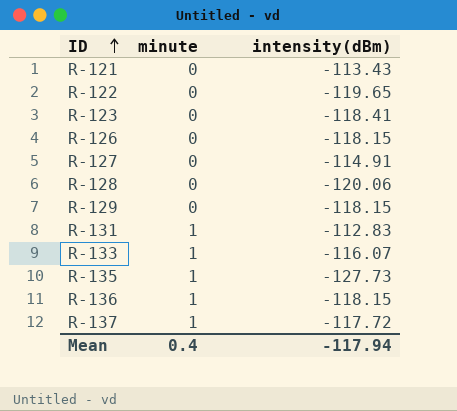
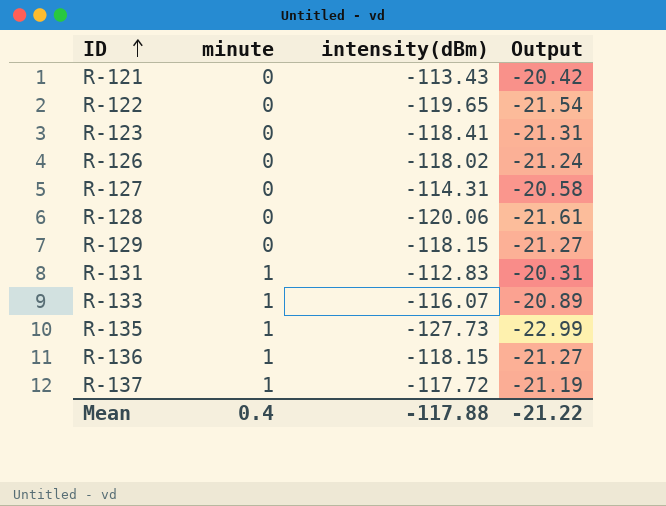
column Output | formula: none -> [intensity(dBm)] * 0.18
R-126 | intensity(dBm): -118.15 -> -118.02
R-127 | intensity(dBm): -114.91 -> -114.31
Mean | intensity(dBm): -117.94 -> -117.88

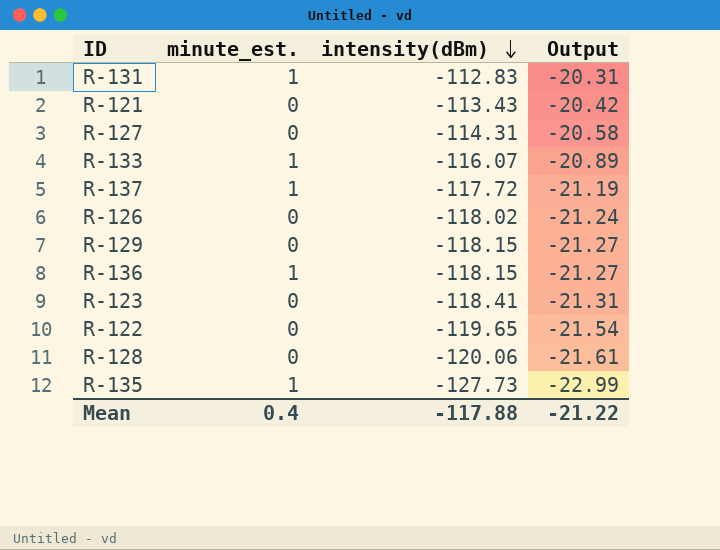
row order: ID ascending -> intensity(dBm) descending
column name: minute -> minute_est.

